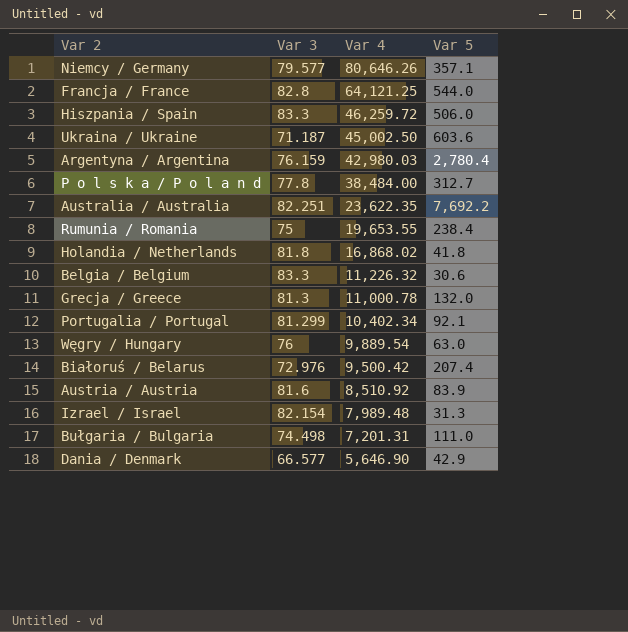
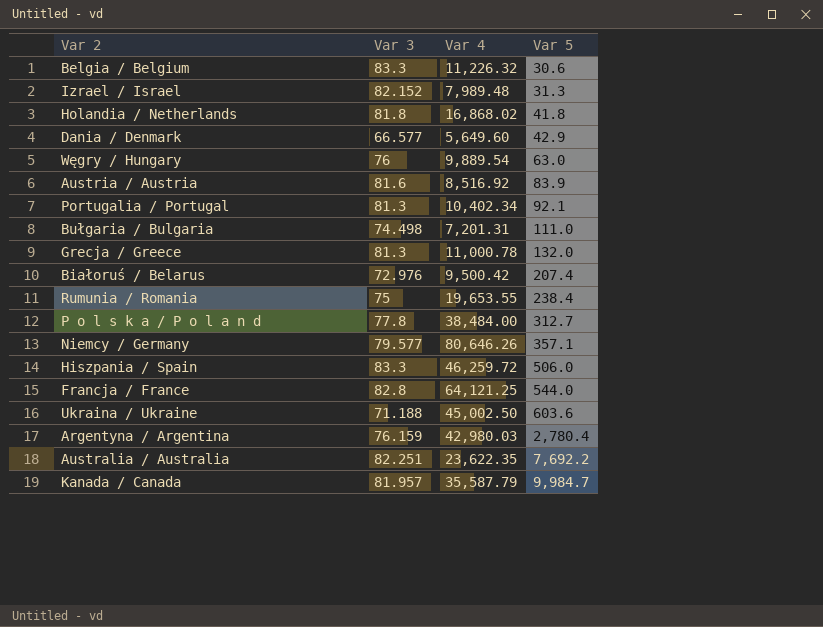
row order: Var 4 descending -> Var 5 ascending
Izrael / Israel | Var 3: 82.154 -> 82.152
Dania / Denmark | Var 4: 5,646.90 -> 5,649.60
Austria / Austria | Var 4: 8,510.92 -> 8,516.92
Portugalia / Portugal | Var 3: 81.299 -> 81.3
Ukraina / Ukraine | Var 3: 71.187 -> 71.188
row Kanada / Canada: none -> 81.957 | 35,587.79 | 9,984.7

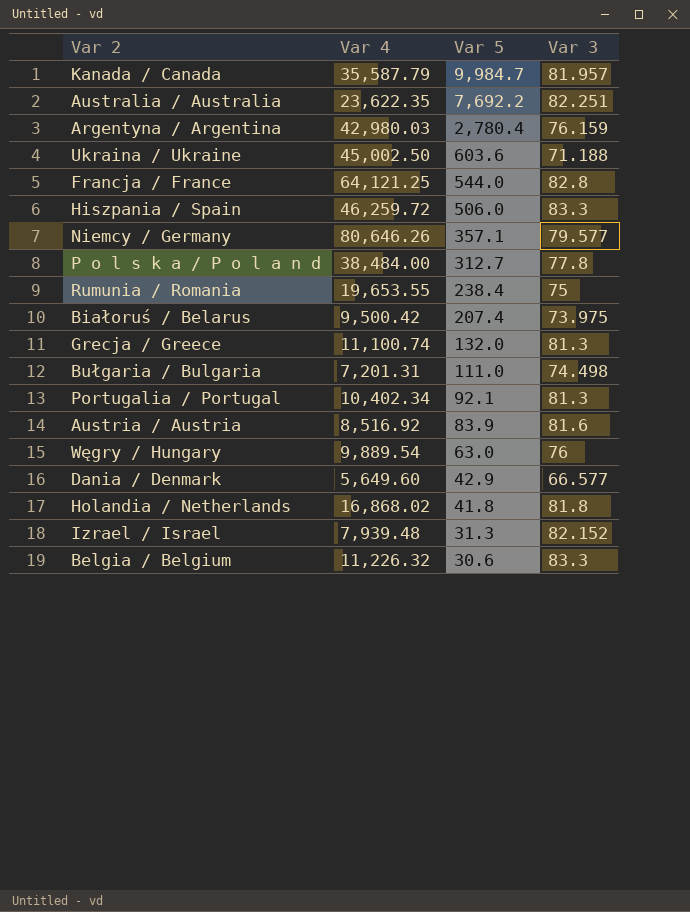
row order: Var 5 ascending -> Var 5 descending
column Var 3 | position: 2 -> 4
Białoruś / Belarus | Var 3: 72.976 -> 73.975
Grecja / Greece | Var 4: 11,000.78 -> 11,100.74
Izrael / Israel | Var 4: 7,989.48 -> 7,939.48

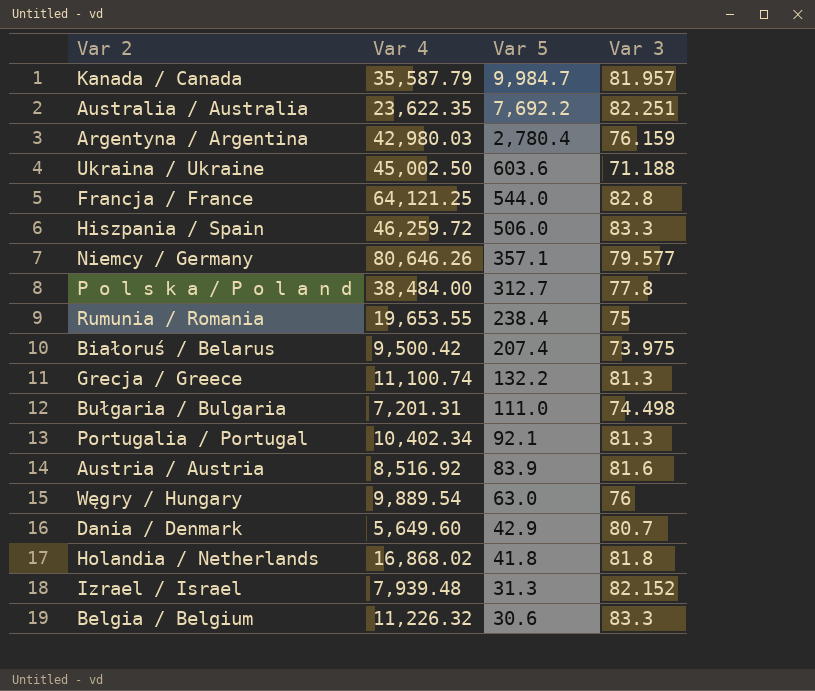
Grecja / Greece | Var 5: 132.0 -> 132.2
Dania / Denmark | Var 3: 66.577 -> 80.7

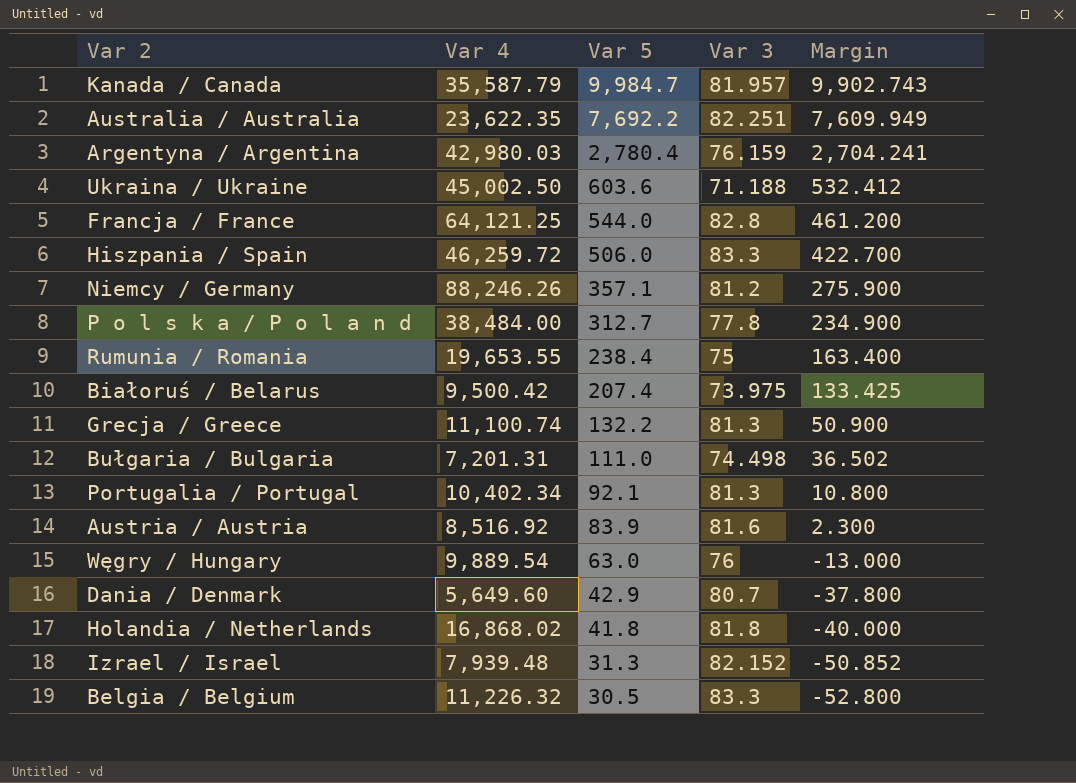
column Margin | formula: none -> [Var 5] - [Var 3]
Niemcy / Germany | Var 4: 80,646.26 -> 88,246.26
Niemcy / Germany | Var 3: 79.577 -> 81.2
Belgia / Belgium | Var 5: 30.6 -> 30.5

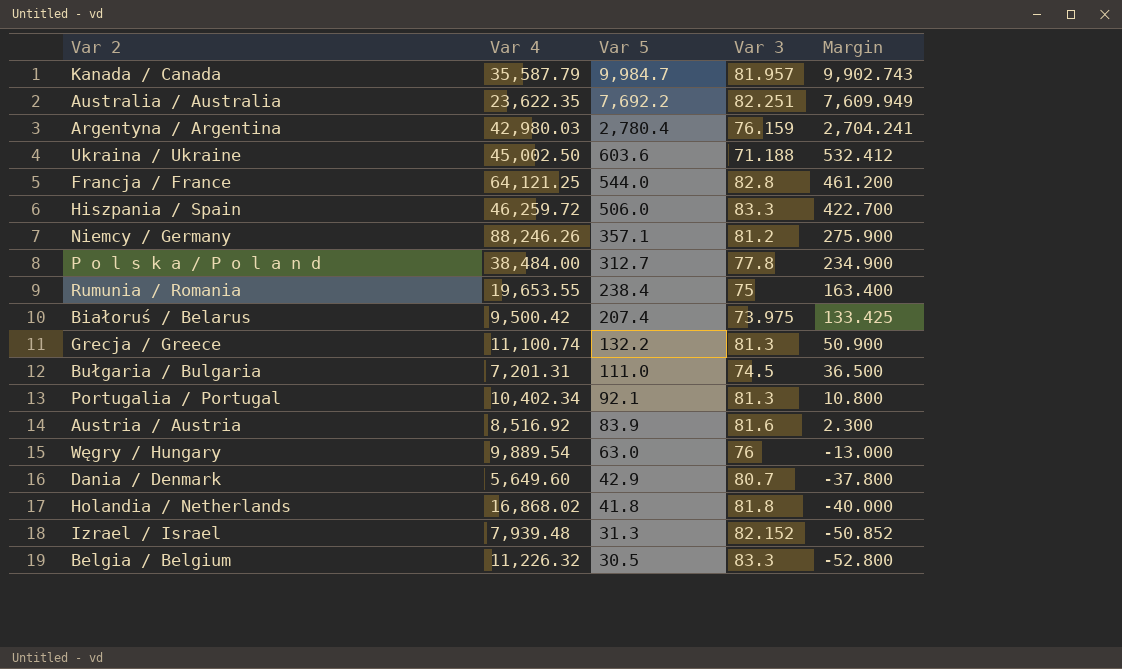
Bułgaria / Bulgaria | Var 3: 74.498 -> 74.5
Bułgaria / Bulgaria | Margin: 36.502 -> 36.500

